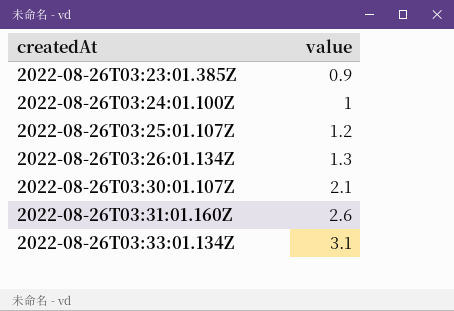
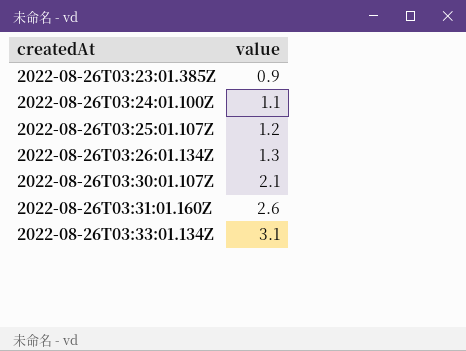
2022-08-26T03:24:01.100Z | value: 1 -> 1.1

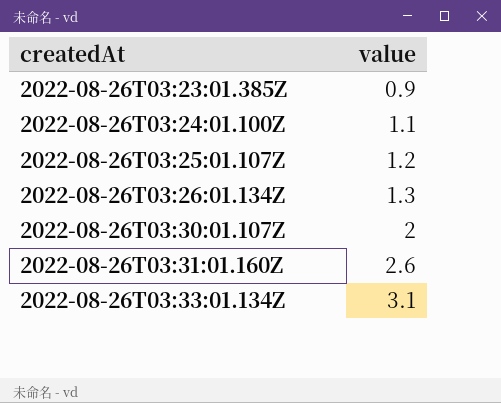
2022-08-26T03:30:01.107Z | value: 2.1 -> 2

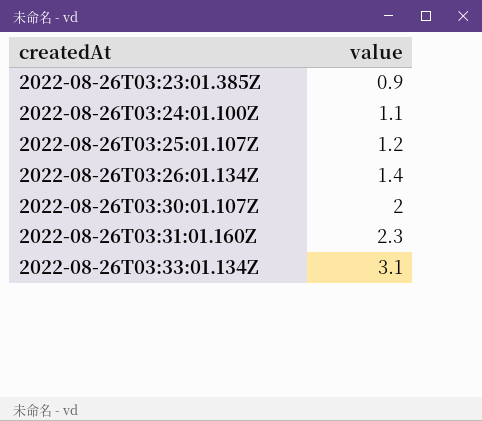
2022-08-26T03:26:01.134Z | value: 1.3 -> 1.4
2022-08-26T03:31:01.160Z | value: 2.6 -> 2.3

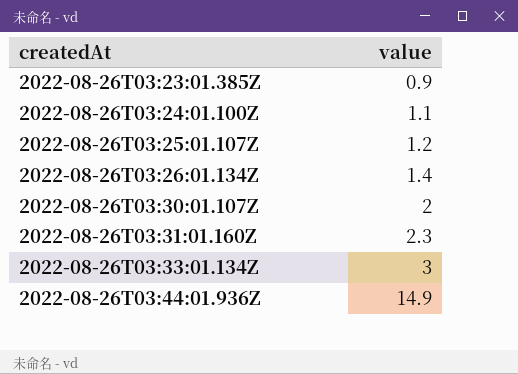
2022-08-26T03:33:01.134Z | value: 3.1 -> 3
row 2022-08-26T03:44:01.936Z: none -> 14.9

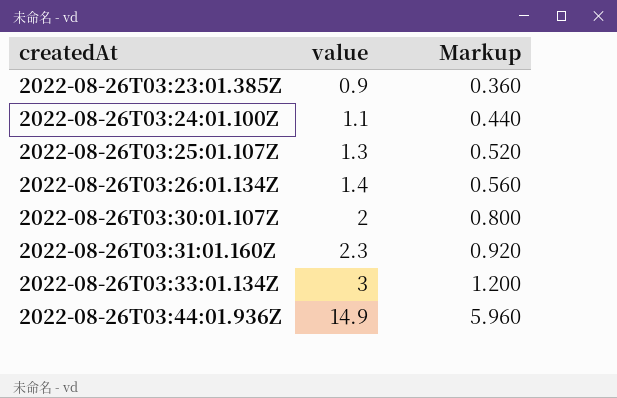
column Markup | formula: none -> [value] * 0.4
2022-08-26T03:25:01.107Z | value: 1.2 -> 1.3

